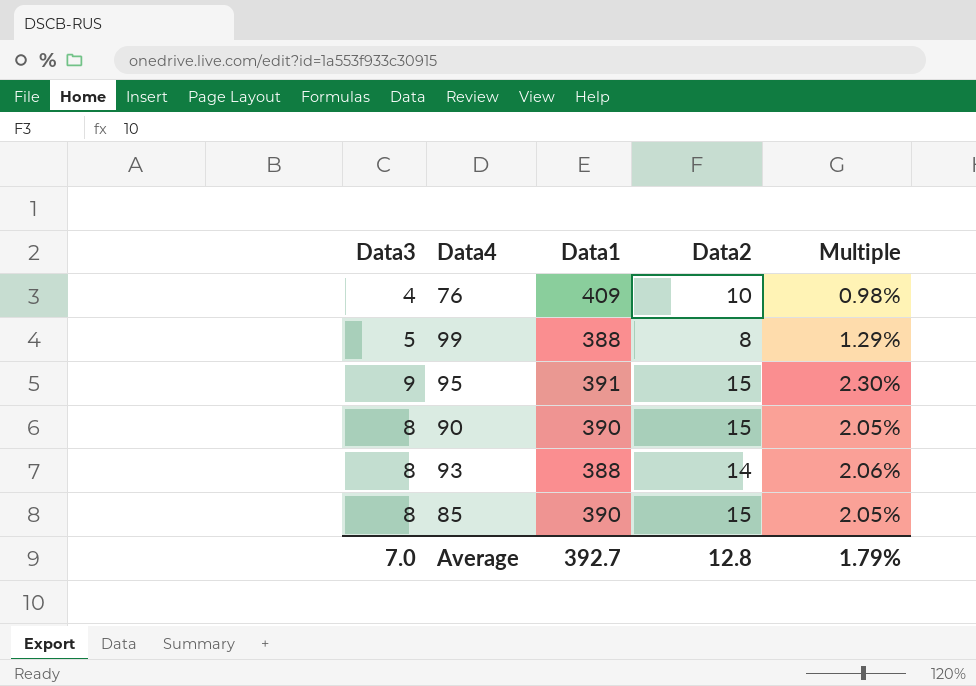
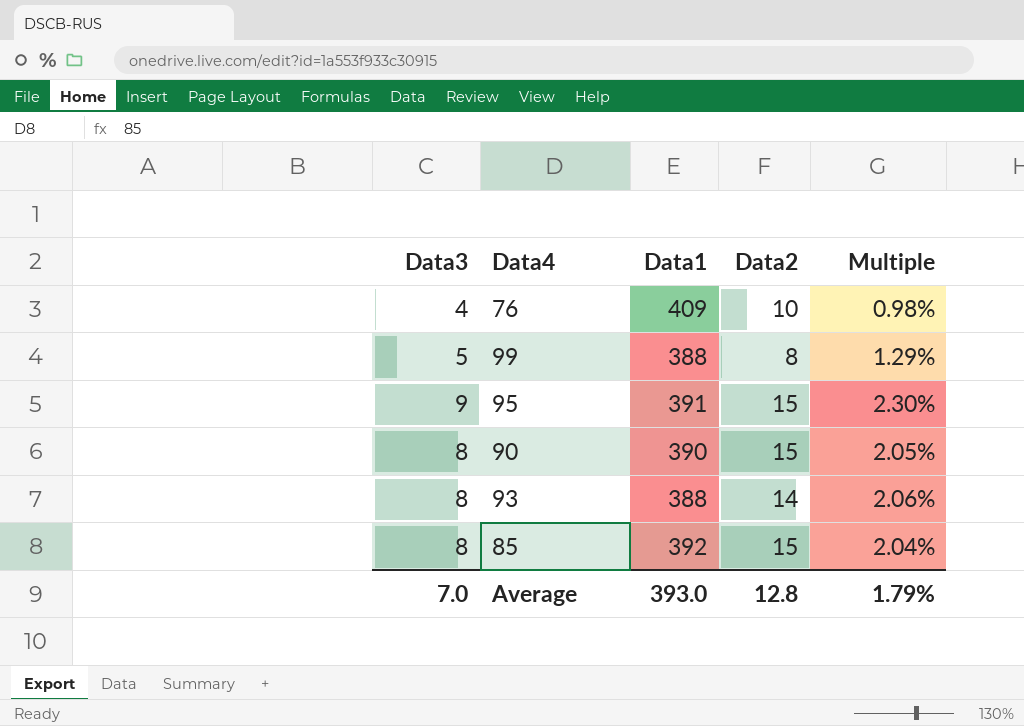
85 | Data1: 390 -> 392
85 | Multiple: 2.05% -> 2.04%
Average | Data1: 392.7 -> 393.0

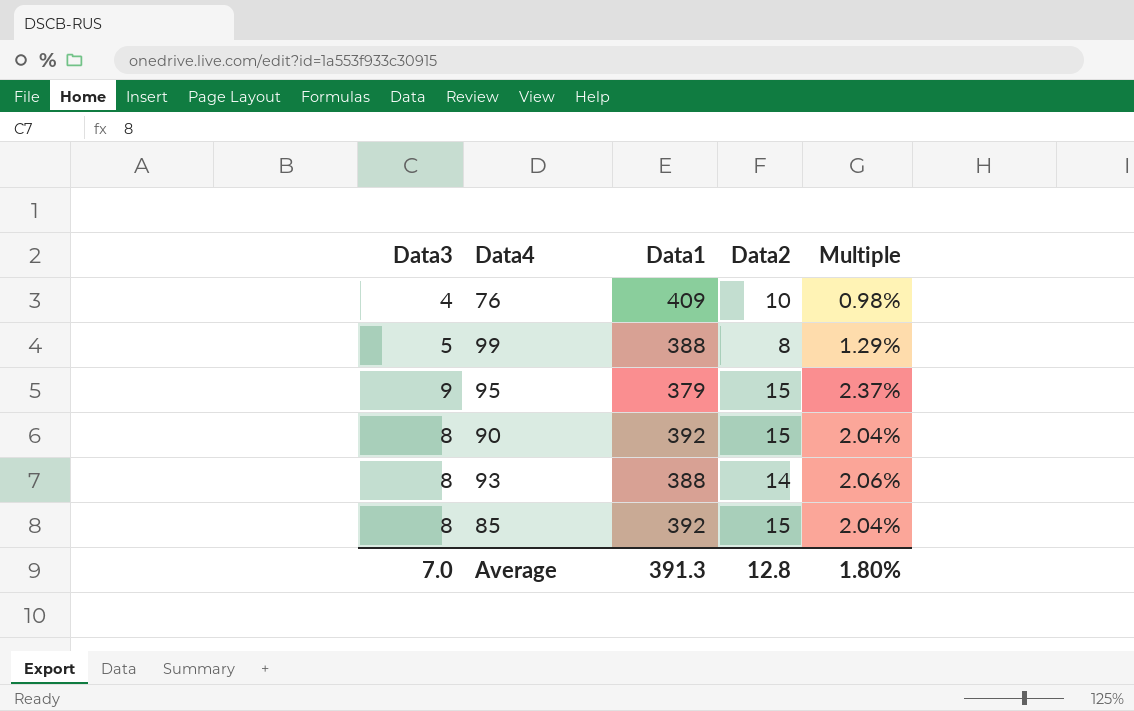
95 | Data1: 391 -> 379
95 | Multiple: 2.30% -> 2.37%
90 | Data1: 390 -> 392
90 | Multiple: 2.05% -> 2.04%
Average | Data1: 393.0 -> 391.3
Average | Multiple: 1.79% -> 1.80%

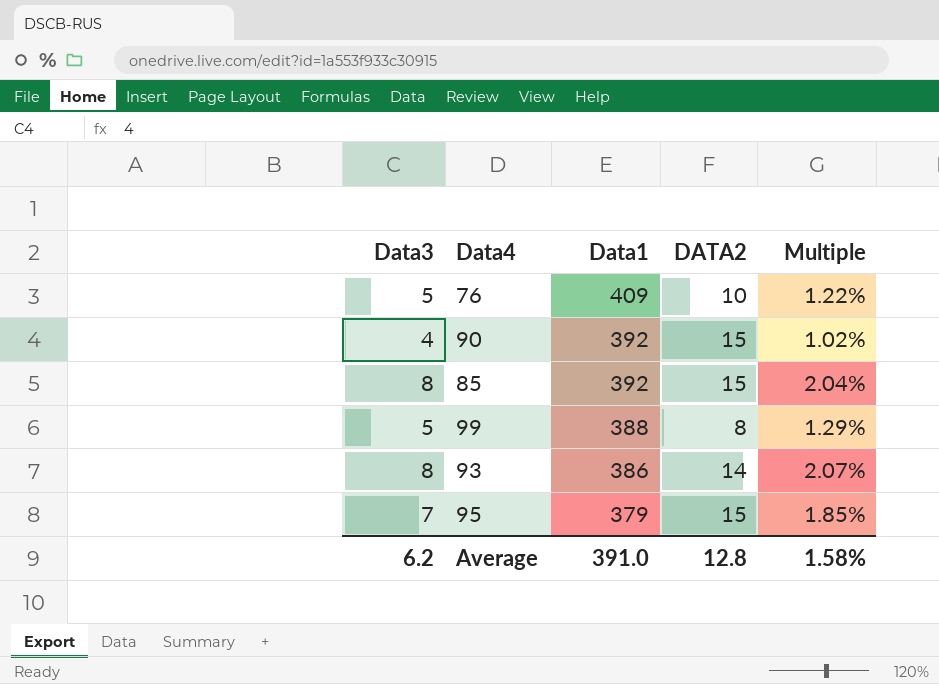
row order: none -> Data1 descending
column name: Data2 -> DATA2
76 | Data3: 4 -> 5
76 | Multiple: 0.98% -> 1.22%
90 | Data3: 8 -> 4
90 | Multiple: 2.04% -> 1.02%
93 | Data1: 388 -> 386
93 | Multiple: 2.06% -> 2.07%
95 | Data3: 9 -> 7
95 | Multiple: 2.37% -> 1.85%
Average | Data3: 7.0 -> 6.2
Average | Data1: 391.3 -> 391.0
Average | Multiple: 1.80% -> 1.58%

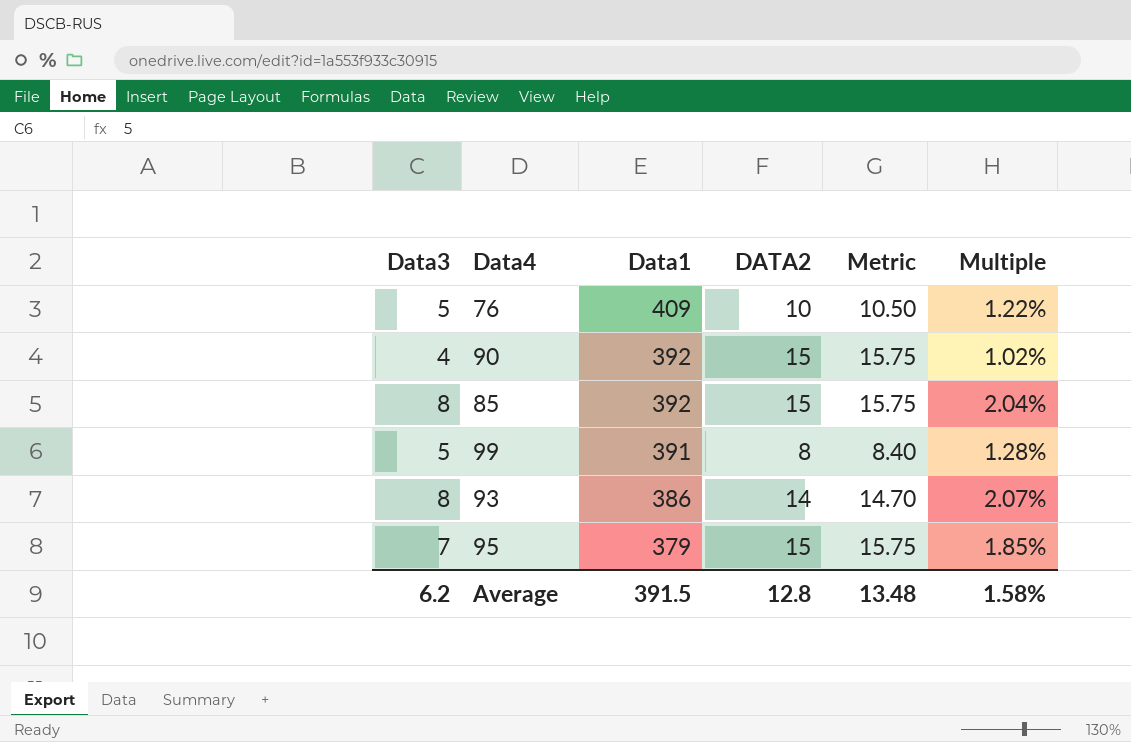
column Metric | formula: none -> [DATA2] * 1.05
99 | Data1: 388 -> 391
99 | Multiple: 1.29% -> 1.28%
Average | Data1: 391.0 -> 391.5

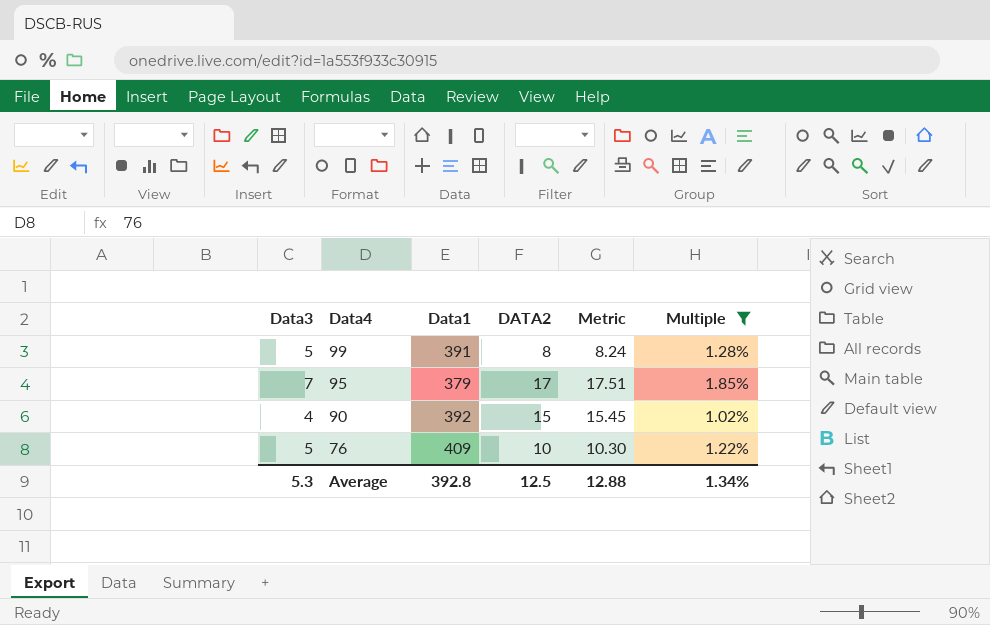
filter: none -> Multiple <= 1.85%
row order: Data1 descending -> Data4 descending
column Metric | formula: [DATA2] * 1.05 -> [DATA2] * 1.03
95 | DATA2: 15 -> 17
Average | Data3: 6.2 -> 5.3
Average | Data1: 391.5 -> 392.8
Average | DATA2: 12.8 -> 12.5
Average | Metric: 13.48 -> 12.88
Average | Multiple: 1.58% -> 1.34%

